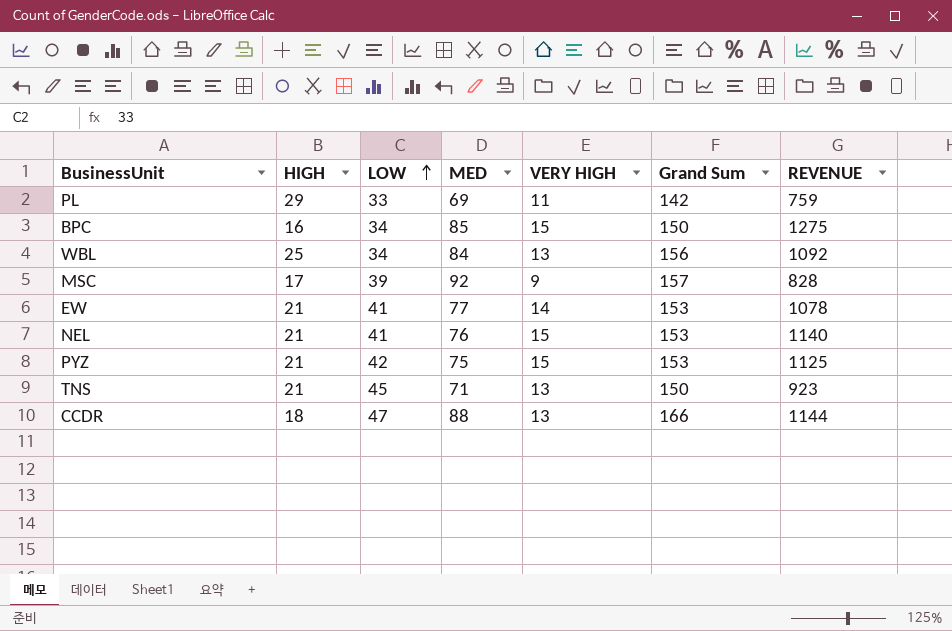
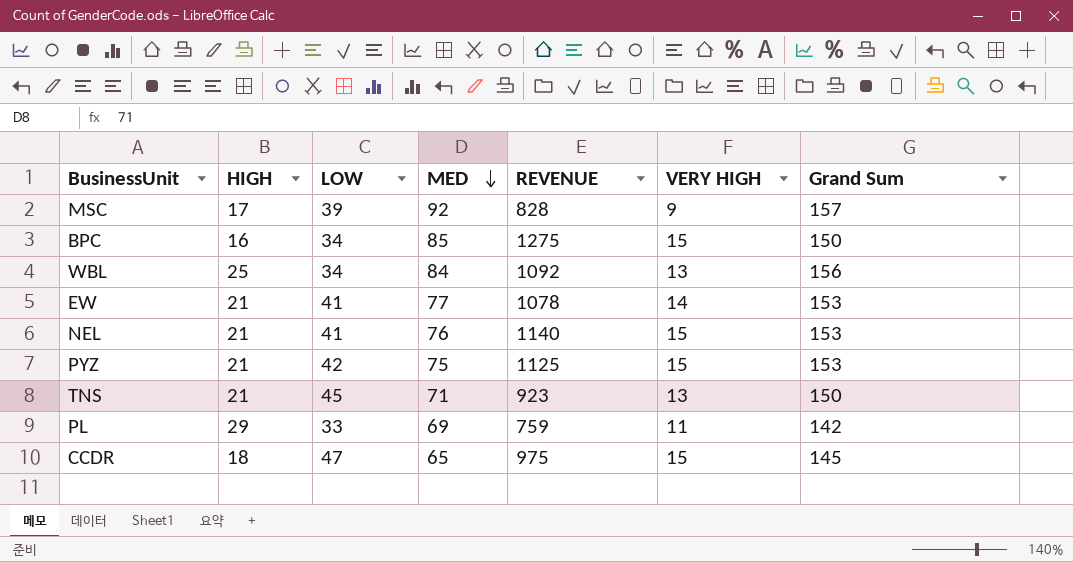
row order: LOW ascending -> MED descending
column REVENUE | position: 7 -> 5
CCDR | MED: 88 -> 65
CCDR | REVENUE: 1144 -> 975
CCDR | VERY HIGH: 13 -> 15
CCDR | Grand Sum: 166 -> 145

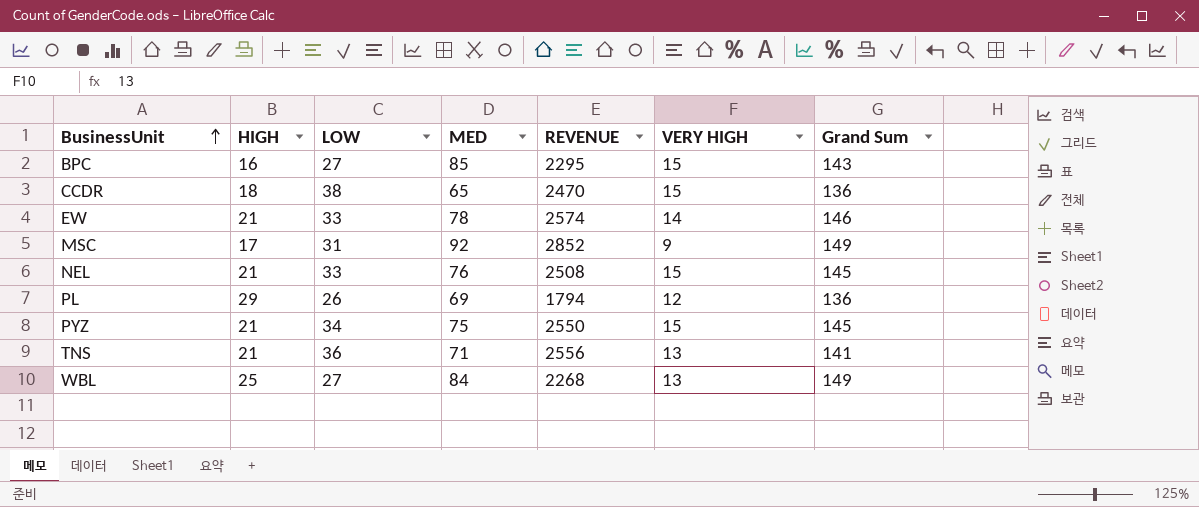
row order: MED descending -> BusinessUnit ascending
column REVENUE | formula: [MED] * [VERY HIGH] -> [LOW] * [MED]
BPC | LOW: 34 -> 27
BPC | Grand Sum: 150 -> 143
CCDR | LOW: 47 -> 38
CCDR | Grand Sum: 145 -> 136
EW | LOW: 41 -> 33
EW | MED: 77 -> 78
EW | Grand Sum: 153 -> 146
MSC | LOW: 39 -> 31
MSC | Grand Sum: 157 -> 149
NEL | LOW: 41 -> 33
NEL | Grand Sum: 153 -> 145
PL | LOW: 33 -> 26
PL | VERY HIGH: 11 -> 12
PL | Grand Sum: 142 -> 136
PYZ | LOW: 42 -> 34
PYZ | Grand Sum: 153 -> 145
TNS | LOW: 45 -> 36
TNS | Grand Sum: 150 -> 141
WBL | LOW: 34 -> 27
WBL | Grand Sum: 156 -> 149

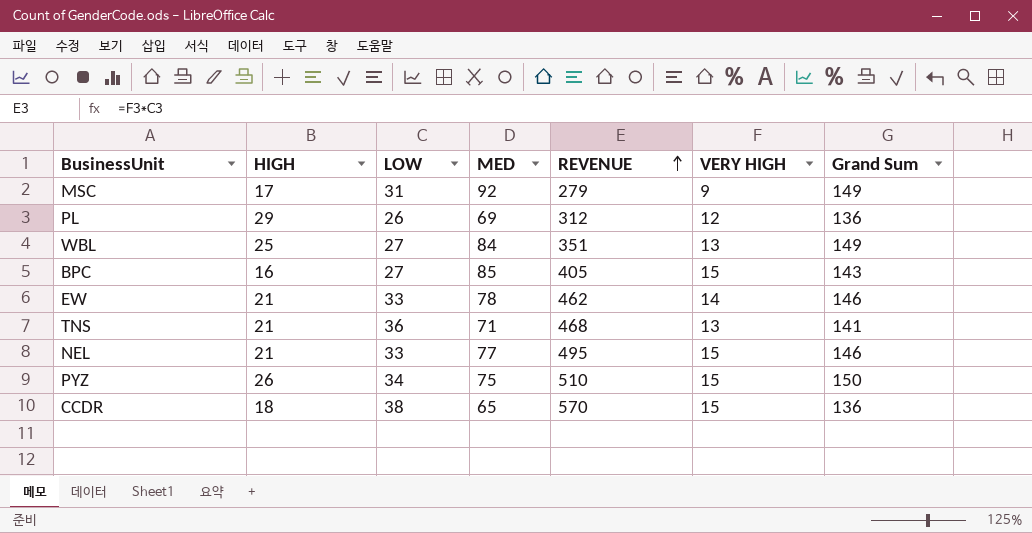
row order: BusinessUnit ascending -> REVENUE ascending
column REVENUE | formula: [LOW] * [MED] -> [LOW] * [VERY HIGH]
NEL | MED: 76 -> 77
NEL | Grand Sum: 145 -> 146
PYZ | HIGH: 21 -> 26
PYZ | Grand Sum: 145 -> 150

